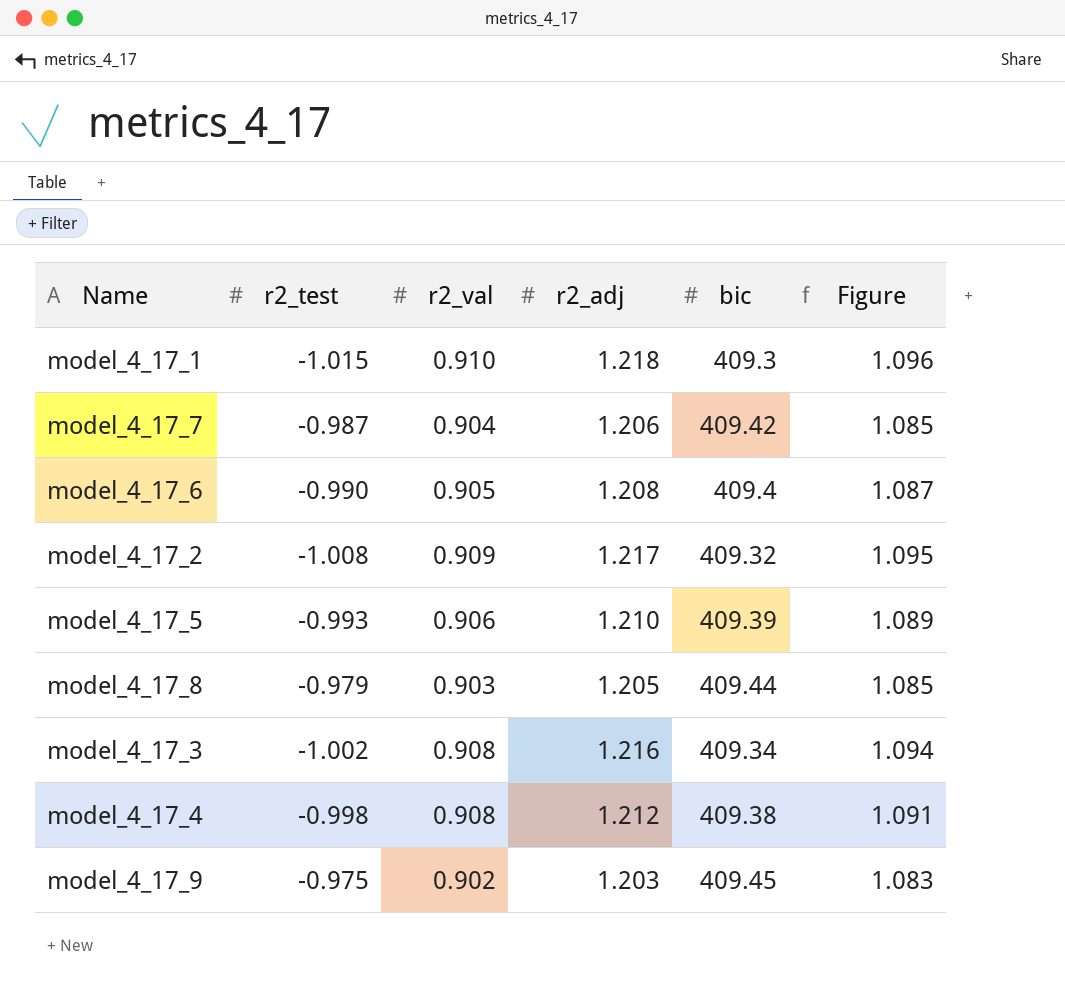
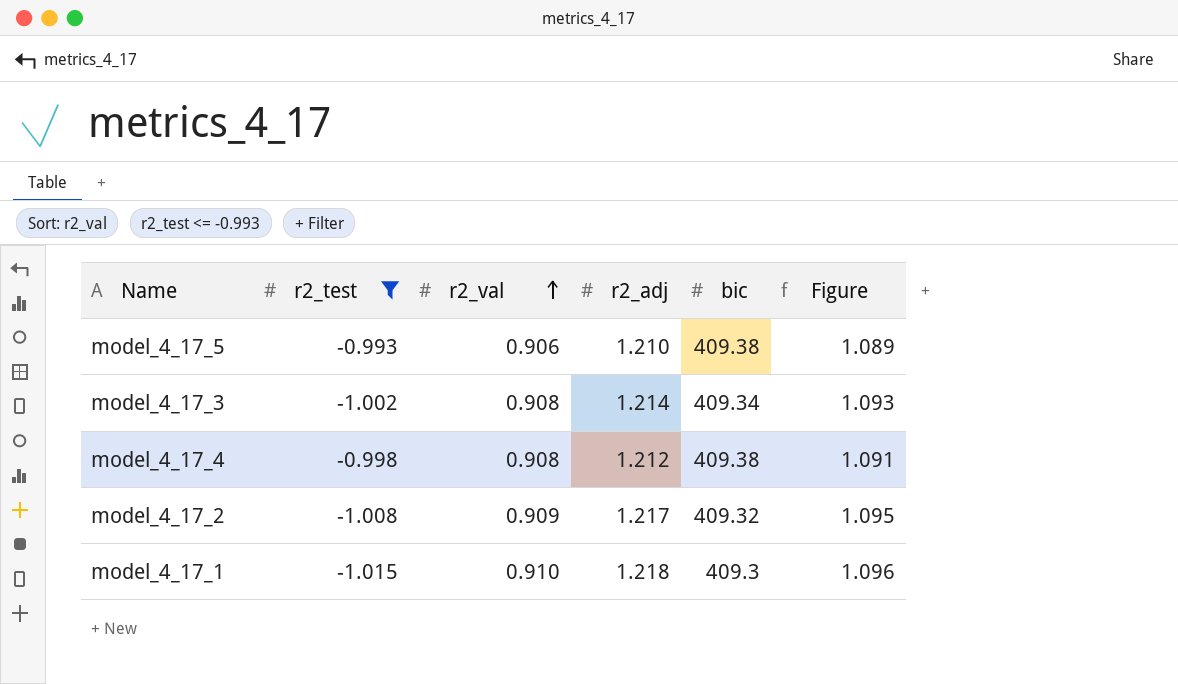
filter: none -> r2_test <= -0.993
row order: none -> r2_val ascending
model_4_17_5 | bic: 409.39 -> 409.38
model_4_17_3 | r2_adj: 1.216 -> 1.214
model_4_17_3 | Figure: 1.094 -> 1.093

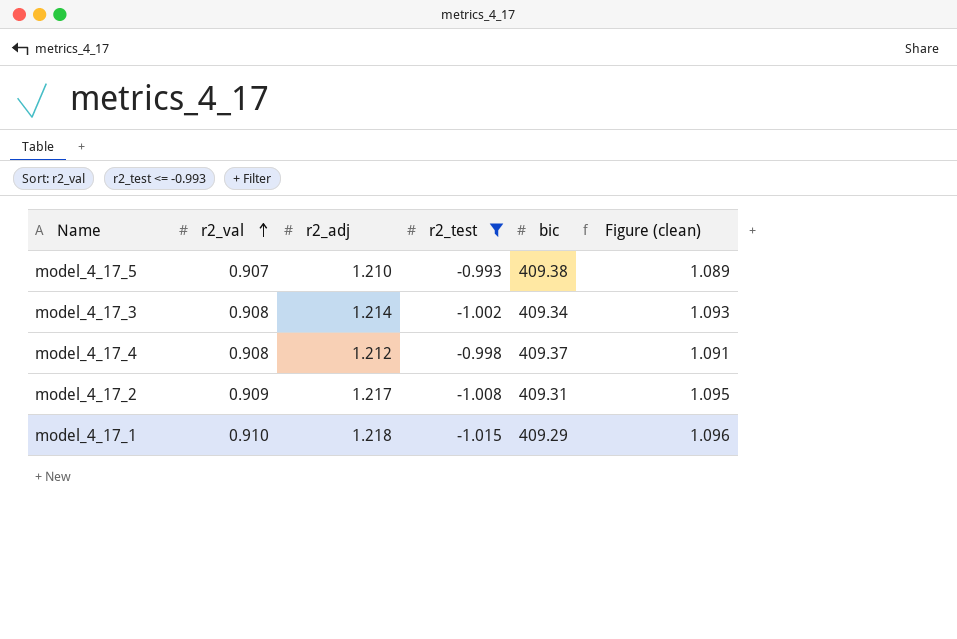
column r2_test | position: 2 -> 4
column name: Figure -> Figure (clean)
model_4_17_5 | r2_val: 0.906 -> 0.907
model_4_17_4 | bic: 409.38 -> 409.37
model_4_17_2 | bic: 409.32 -> 409.31
model_4_17_1 | bic: 409.3 -> 409.29

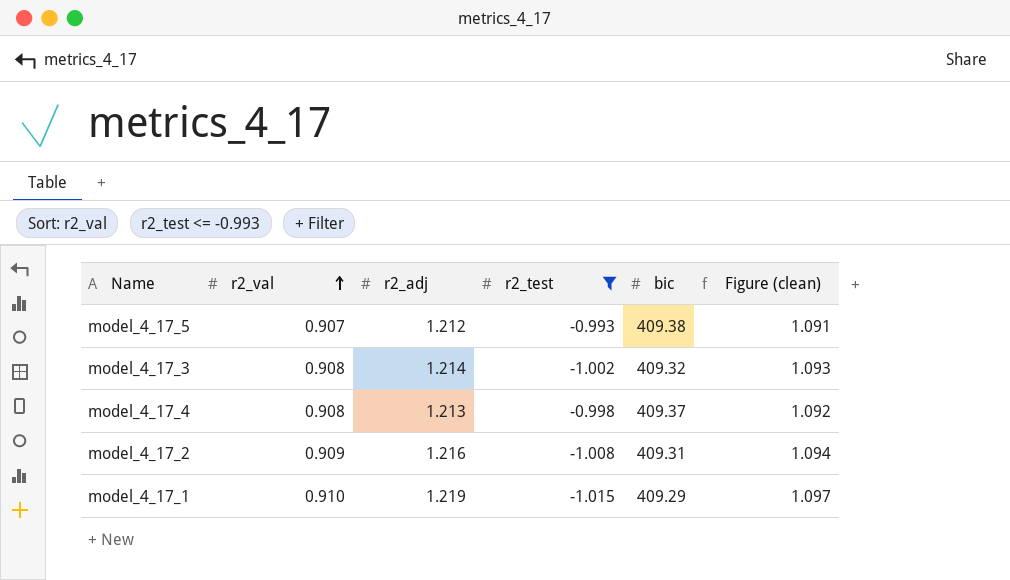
model_4_17_5 | r2_adj: 1.210 -> 1.212
model_4_17_5 | Figure (clean): 1.089 -> 1.091
model_4_17_3 | bic: 409.34 -> 409.32
model_4_17_4 | r2_adj: 1.212 -> 1.213
model_4_17_4 | Figure (clean): 1.091 -> 1.092
model_4_17_2 | r2_adj: 1.217 -> 1.216
model_4_17_2 | Figure (clean): 1.095 -> 1.094
model_4_17_1 | r2_adj: 1.218 -> 1.219
model_4_17_1 | Figure (clean): 1.096 -> 1.097

